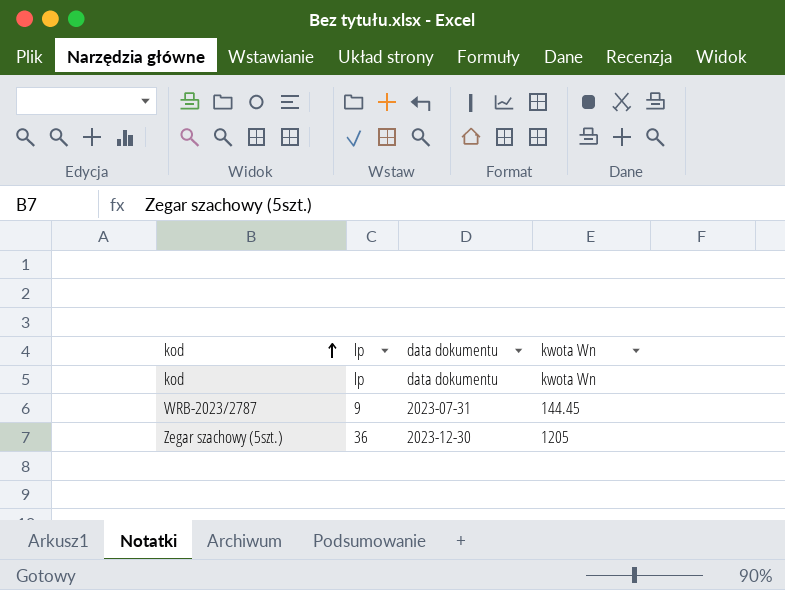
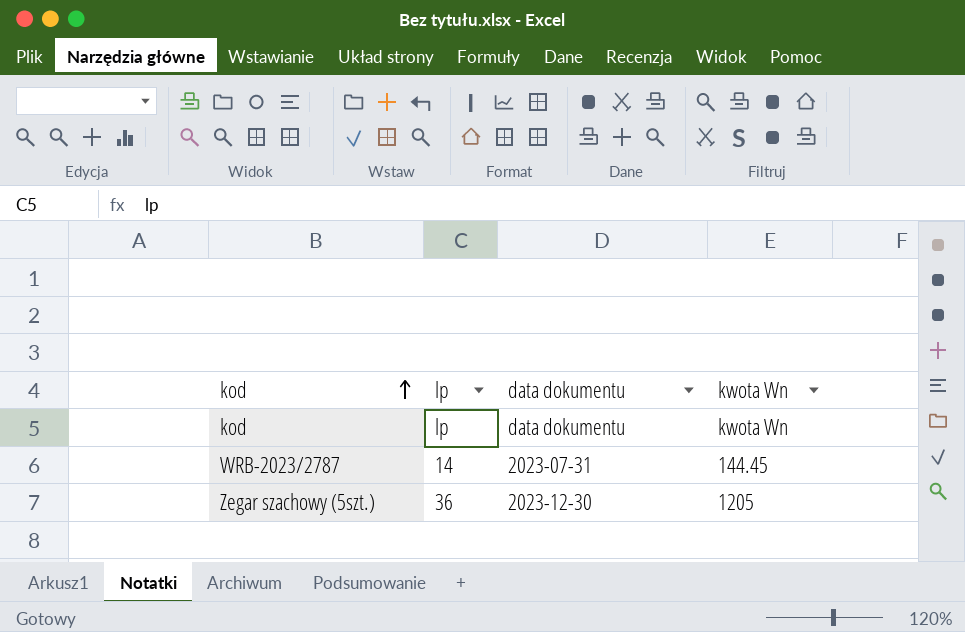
WRB-2023/2787 | lp: 9 -> 14

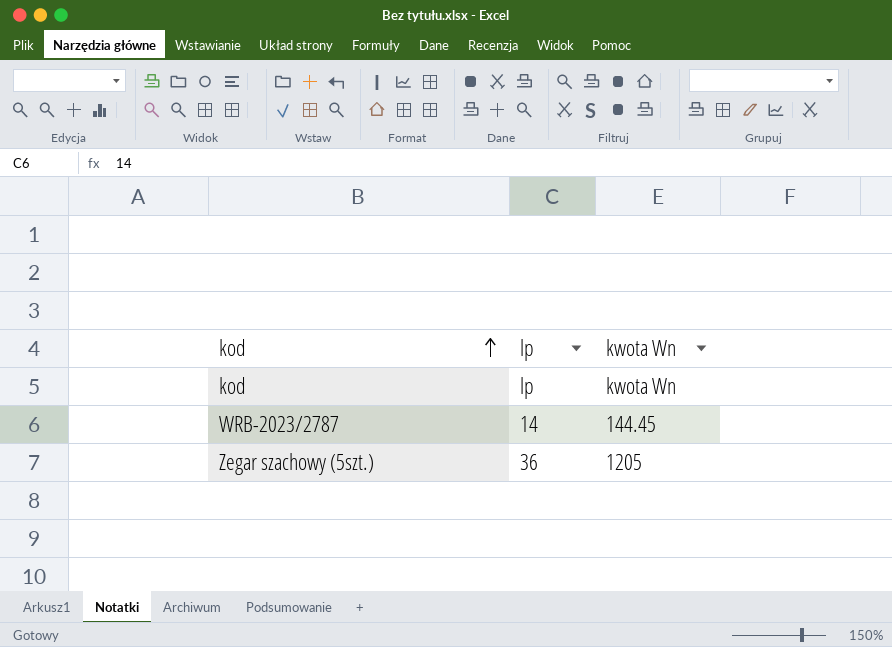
column data dokumentu | position: 3 -> none

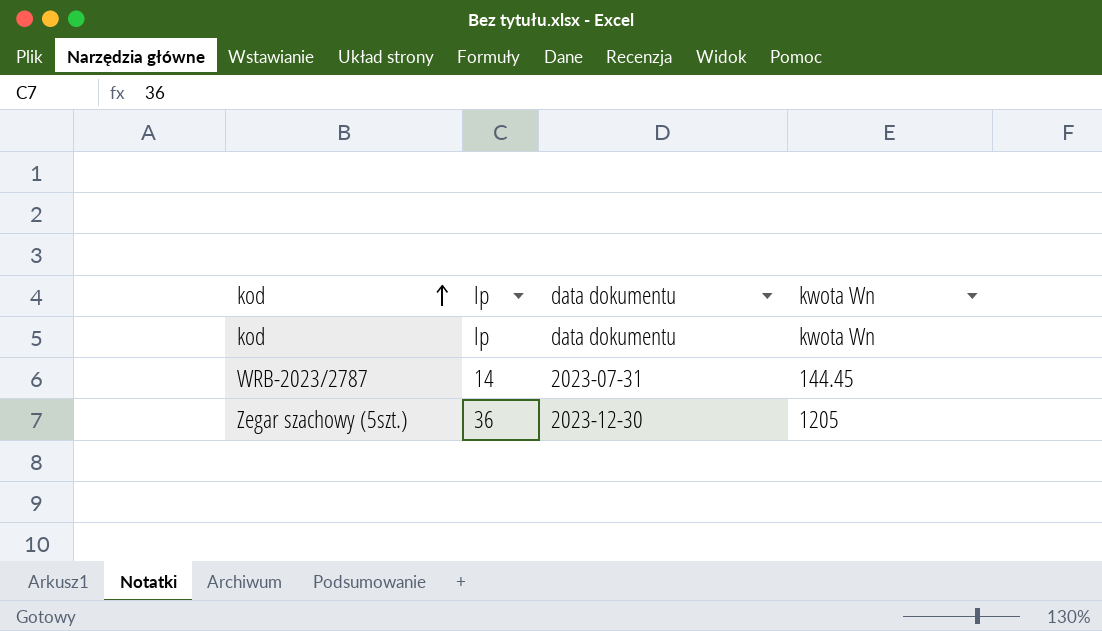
column data dokumentu | position: none -> 3

